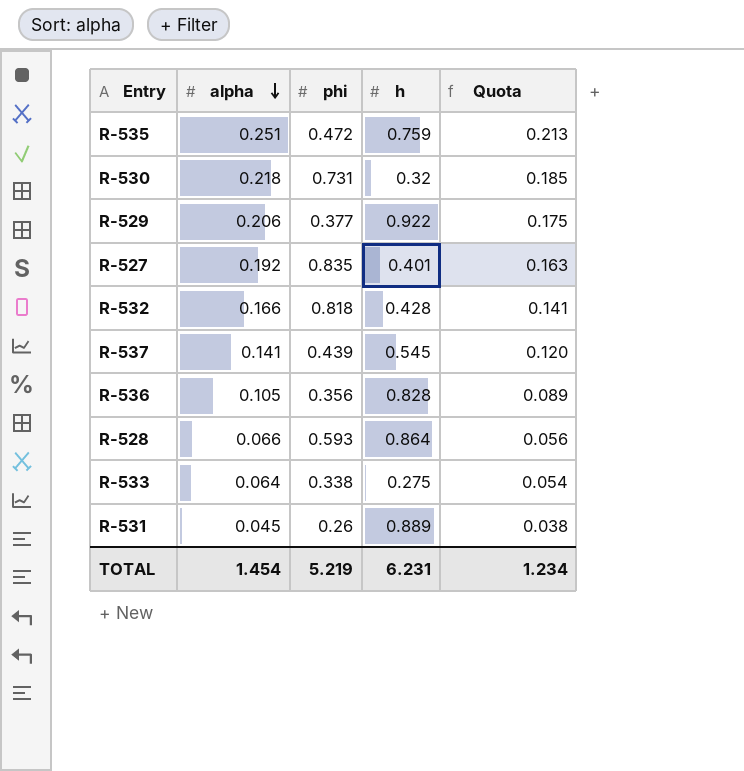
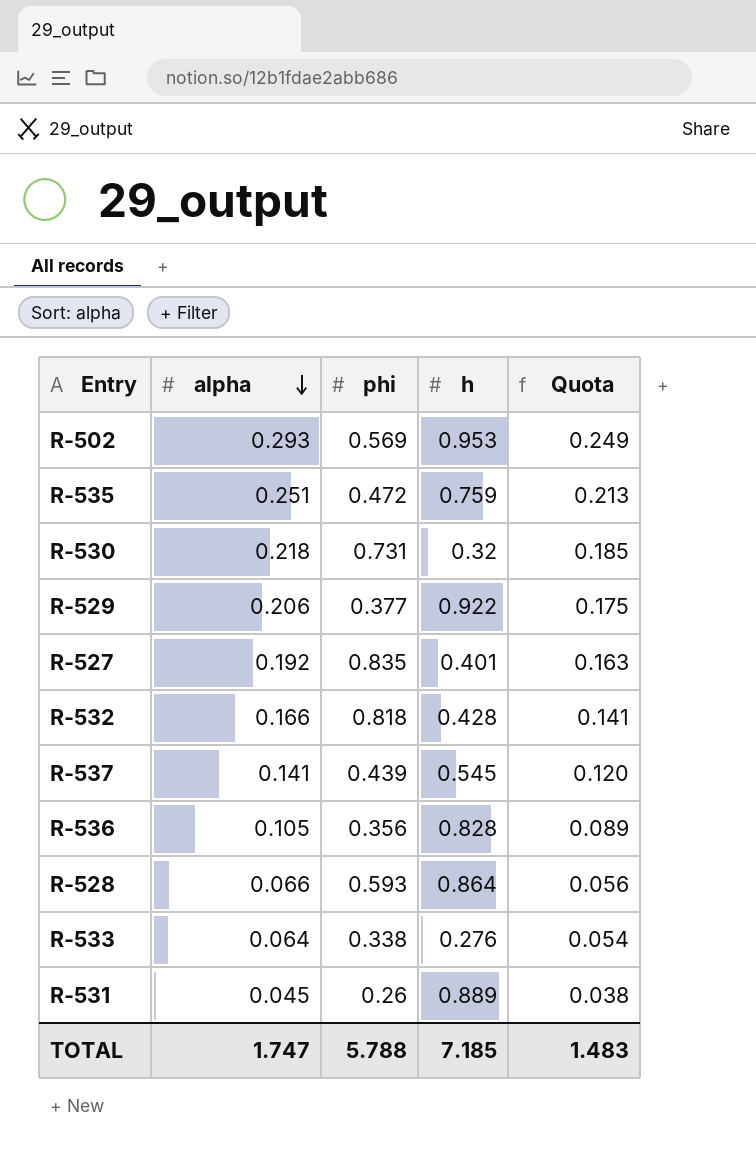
row R-502: none -> 0.293 | 0.569 | 0.953 | 0.249
R-533 | h: 0.275 -> 0.276
TOTAL | alpha: 1.454 -> 1.747
TOTAL | phi: 5.219 -> 5.788
TOTAL | h: 6.231 -> 7.185
TOTAL | Quota: 1.234 -> 1.483

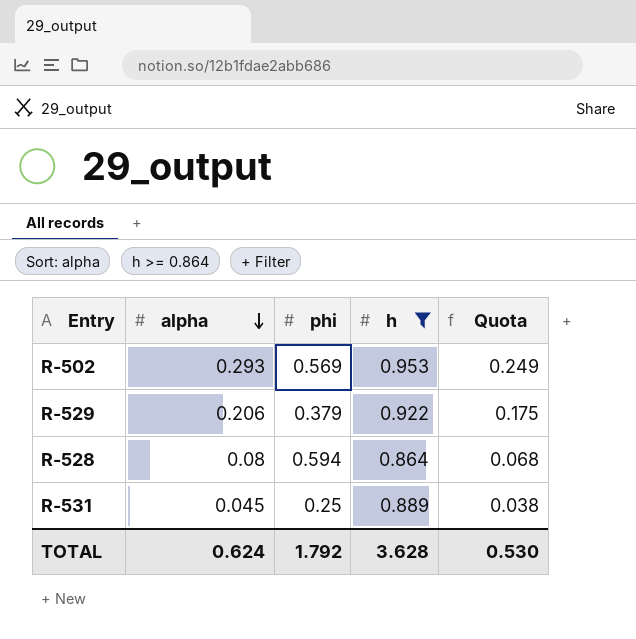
filter: none -> h >= 0.864
R-529 | phi: 0.377 -> 0.379
R-528 | alpha: 0.066 -> 0.08
R-528 | phi: 0.593 -> 0.594
R-528 | Quota: 0.056 -> 0.068
R-531 | phi: 0.26 -> 0.25
TOTAL | alpha: 1.747 -> 0.624
TOTAL | phi: 5.788 -> 1.792
TOTAL | h: 7.185 -> 3.628
TOTAL | Quota: 1.483 -> 0.530

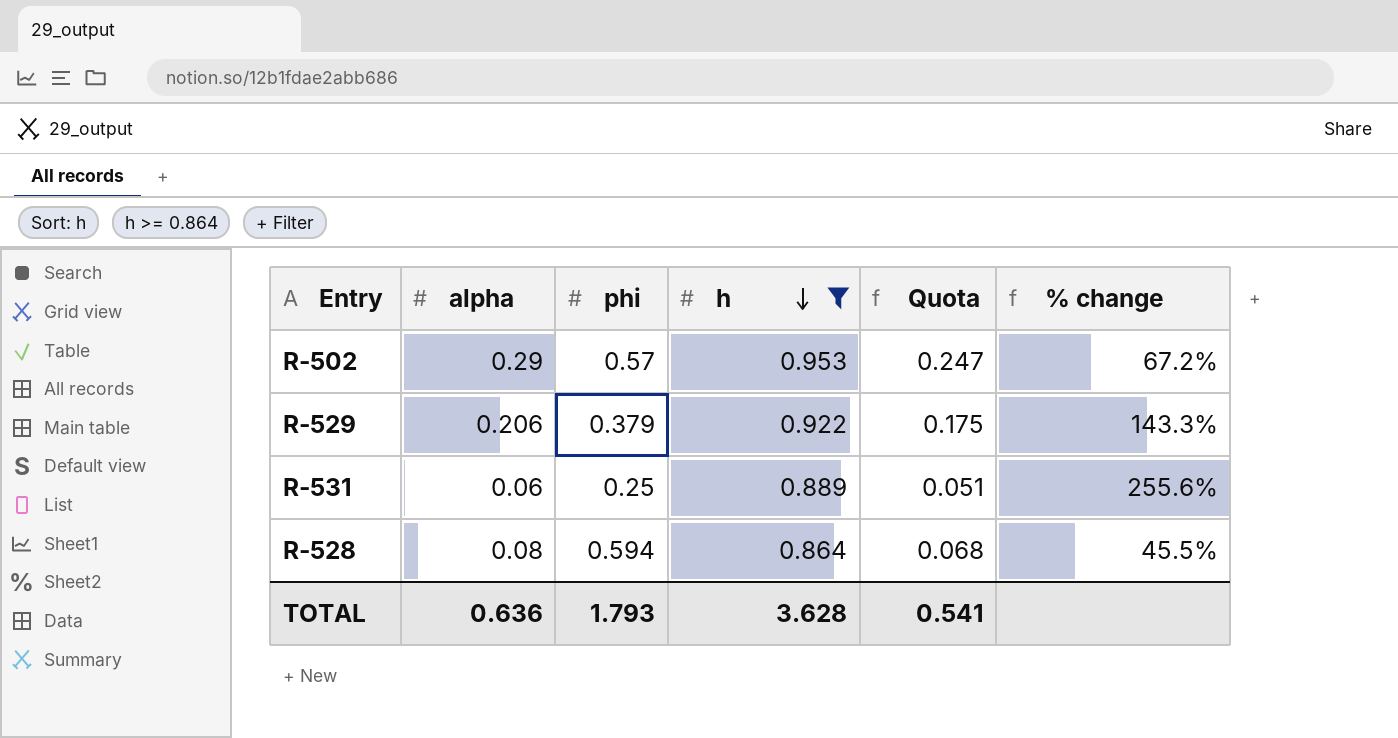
row order: alpha descending -> h descending
column % change | formula: none -> ([h] - [phi]) / [phi]
R-502 | alpha: 0.293 -> 0.29
R-502 | phi: 0.569 -> 0.57
R-502 | Quota: 0.249 -> 0.247
R-531 | alpha: 0.045 -> 0.06
R-531 | Quota: 0.038 -> 0.051
TOTAL | alpha: 0.624 -> 0.636
TOTAL | phi: 1.792 -> 1.793
TOTAL | Quota: 0.530 -> 0.541

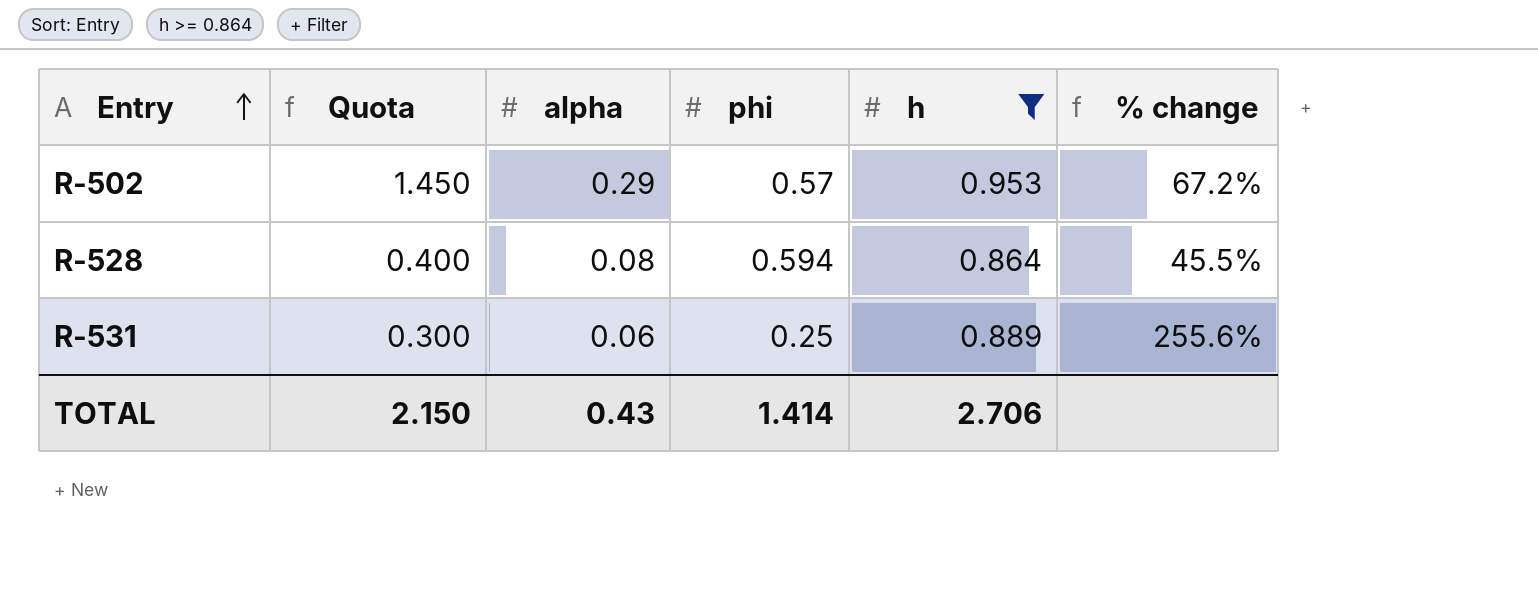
row order: h descending -> Entry ascending
column Quota | formula: [alpha] * 0.85 -> [alpha] * 5
column Quota | position: 5 -> 2
row R-529: 0.206 | 0.379 | 0.922 | 0.175 | 143.3% -> none
TOTAL | Quota: 0.541 -> 2.150
TOTAL | alpha: 0.636 -> 0.43
TOTAL | phi: 1.793 -> 1.414
TOTAL | h: 3.628 -> 2.706

